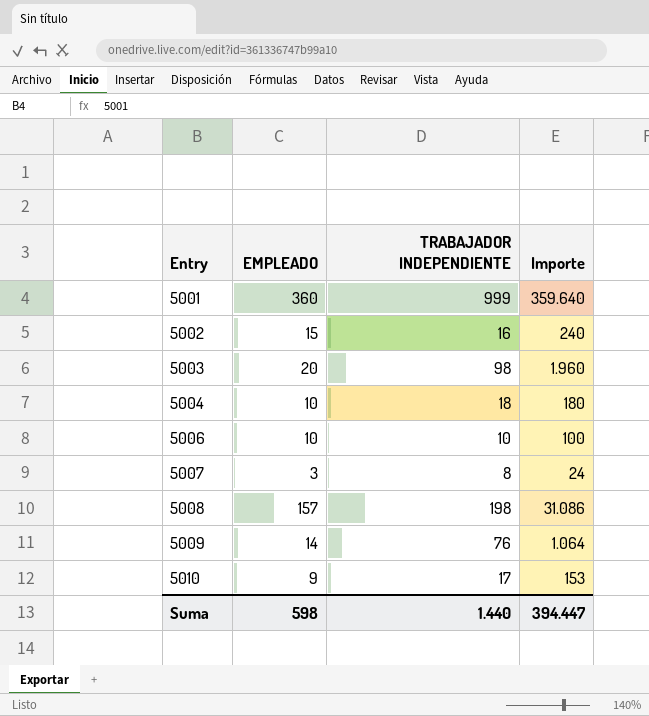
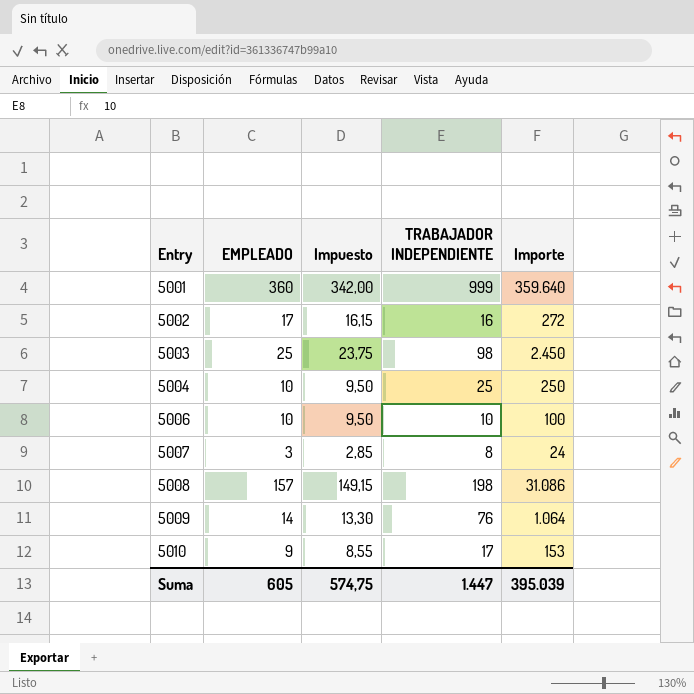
column Impuesto | formula: none -> [EMPLEADO] * 0,95
5002 | EMPLEADO: 15 -> 17
5002 | Importe: 240 -> 272
5003 | EMPLEADO: 20 -> 25
5003 | Importe: 1.960 -> 2.450
5004 | TRABAJADOR INDEPENDIENTE: 18 -> 25
5004 | Importe: 180 -> 250
Suma | EMPLEADO: 598 -> 605
Suma | TRABAJADOR INDEPENDIENTE: 1.440 -> 1.447
Suma | Importe: 394.447 -> 395.039

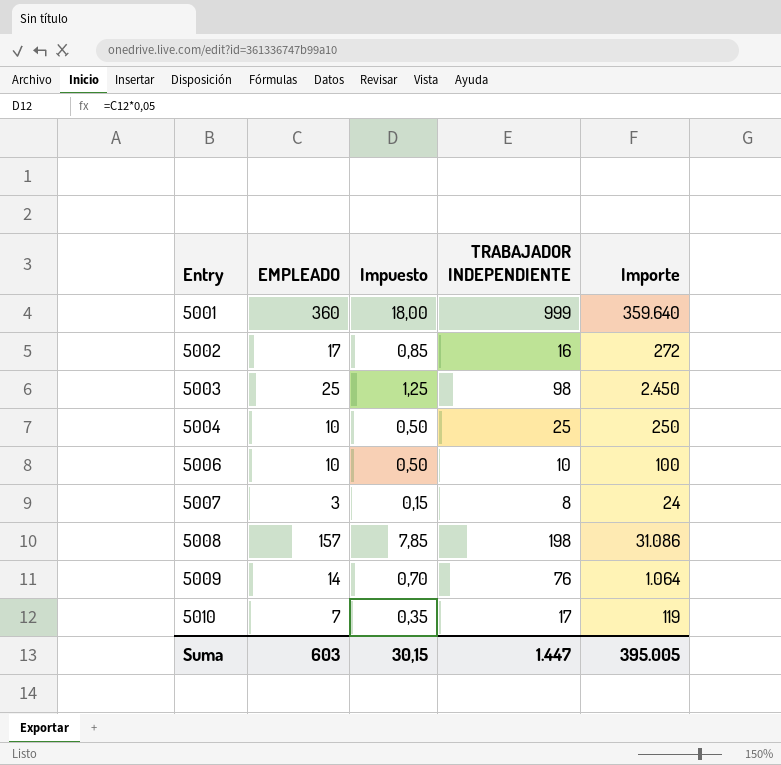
column Impuesto | formula: [EMPLEADO] * 0,95 -> [EMPLEADO] * 0,05
5010 | EMPLEADO: 9 -> 7
5010 | Importe: 153 -> 119
Suma | EMPLEADO: 605 -> 603
Suma | Impuesto: 574,75 -> 30,15
Suma | Importe: 395.039 -> 395.005

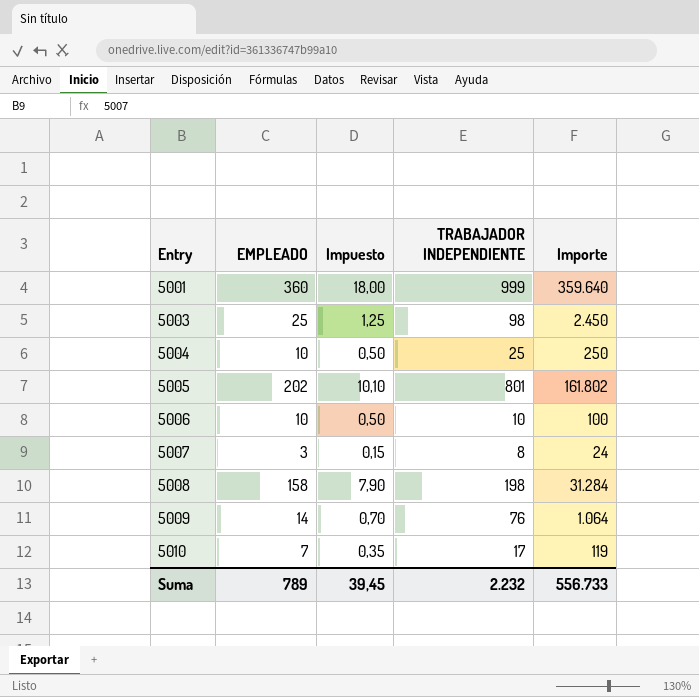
row 5002: 17 | 0,85 | 16 | 272 -> none
row 5005: none -> 202 | 10,10 | 801 | 161.802
5008 | EMPLEADO: 157 -> 158
5008 | Impuesto: 7,85 -> 7,90
5008 | Importe: 31.086 -> 31.284
Suma | EMPLEADO: 603 -> 789
Suma | Impuesto: 30,15 -> 39,45
Suma | TRABAJADOR INDEPENDIENTE: 1.447 -> 2.232
Suma | Importe: 395.005 -> 556.733

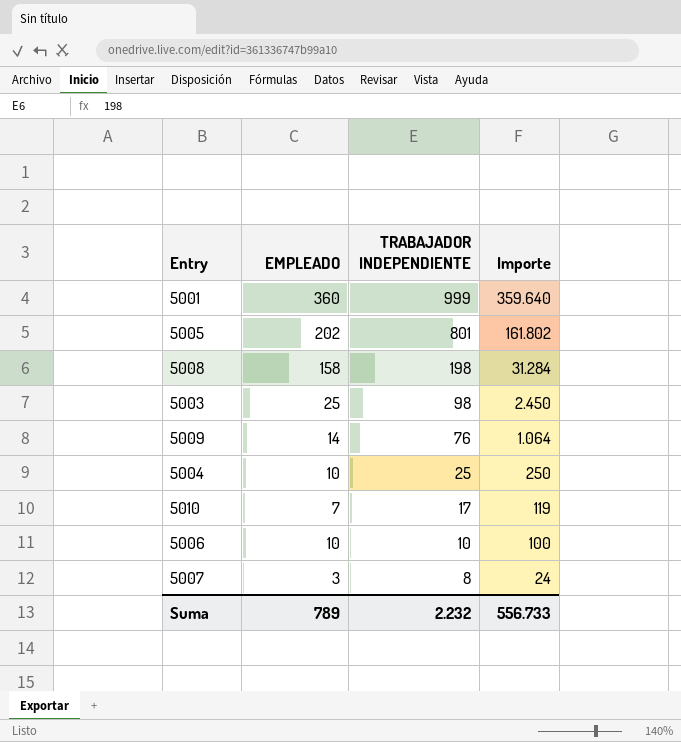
row order: Entry ascending -> TRABAJADOR INDEPENDIENTE descending
column Impuesto | formula: [EMPLEADO] * 0,05 -> none

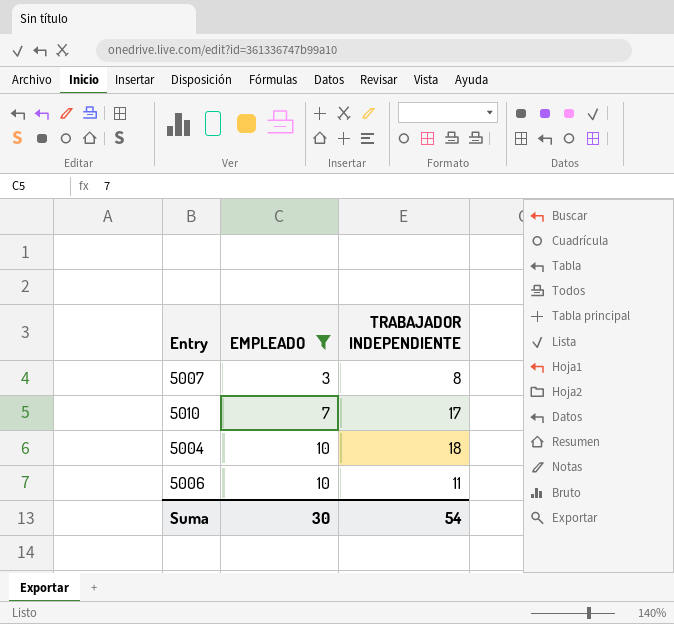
filter: none -> EMPLEADO <= 10
row order: TRABAJADOR INDEPENDIENTE descending -> EMPLEADO ascending
column Importe | formula: [EMPLEADO] * [TRABAJADOR INDEPENDIENTE] -> none
5004 | TRABAJADOR INDEPENDIENTE: 25 -> 18
5006 | TRABAJADOR INDEPENDIENTE: 10 -> 11
Suma | EMPLEADO: 789 -> 30
Suma | TRABAJADOR INDEPENDIENTE: 2.232 -> 54

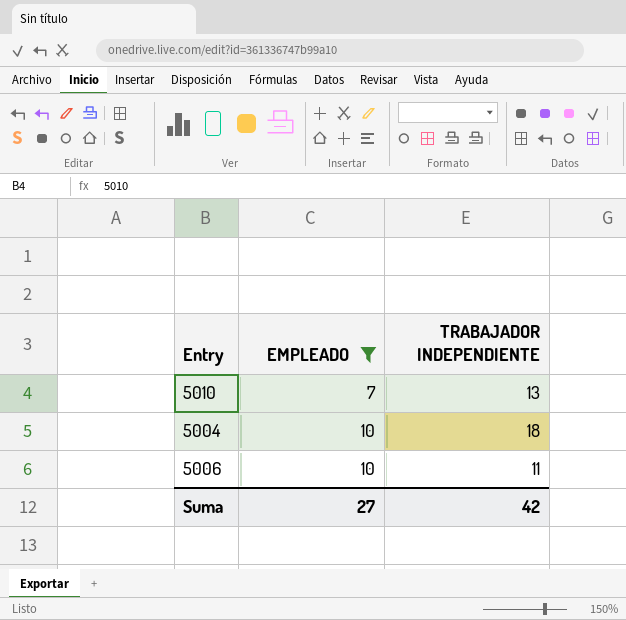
row 5007: 3 | 8 -> none
5010 | TRABAJADOR INDEPENDIENTE: 17 -> 13
Suma | EMPLEADO: 30 -> 27
Suma | TRABAJADOR INDEPENDIENTE: 54 -> 42

